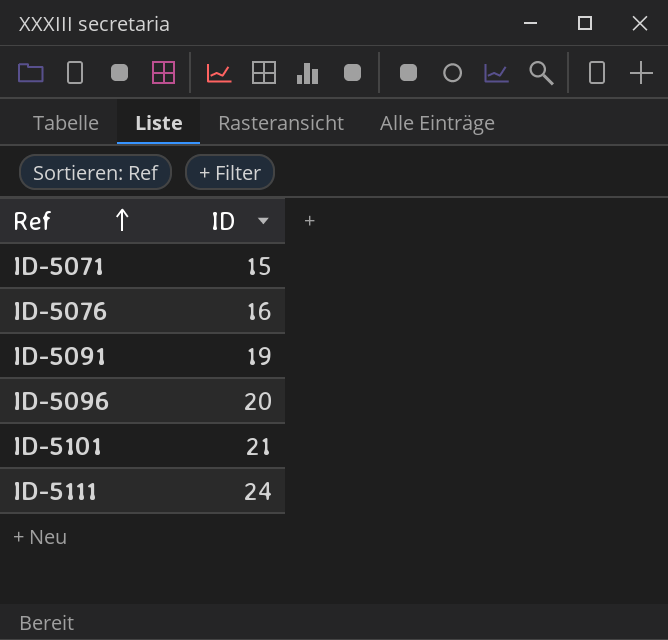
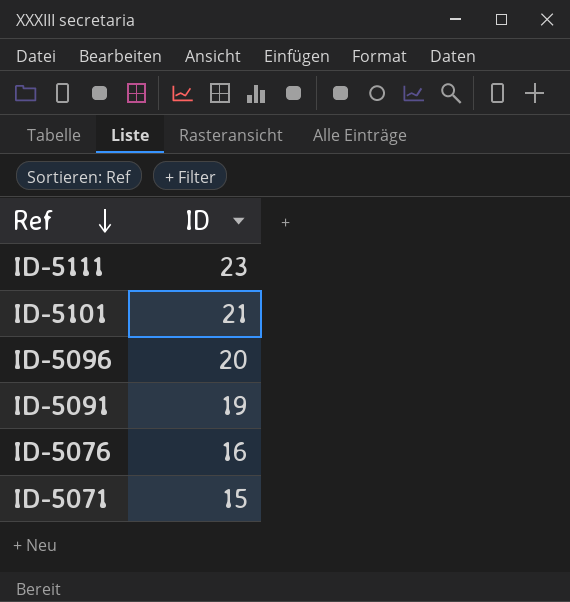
row order: Ref ascending -> Ref descending
ID-5111 | ID: 24 -> 23

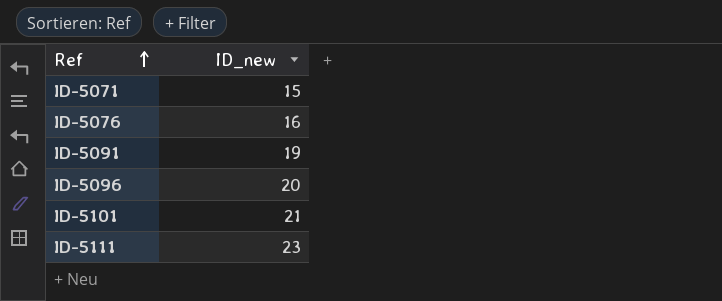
row order: Ref descending -> Ref ascending
column name: ID -> ID_new

